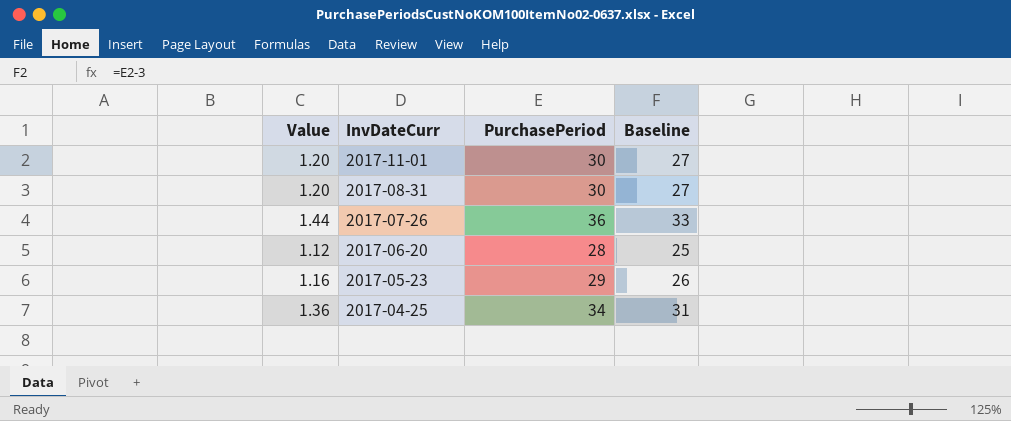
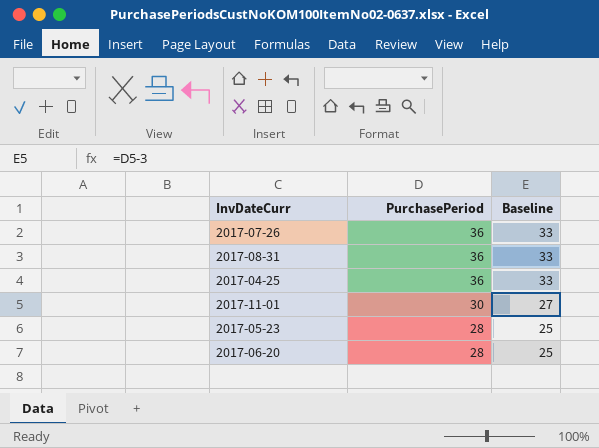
row order: InvDateCurr descending -> PurchasePeriod descending
column Value | formula: [PurchasePeriod] * 0.04 -> none
2017-08-31 | PurchasePeriod: 30 -> 36
2017-08-31 | Baseline: 27 -> 33
2017-04-25 | PurchasePeriod: 34 -> 36
2017-04-25 | Baseline: 31 -> 33
2017-05-23 | PurchasePeriod: 29 -> 28
2017-05-23 | Baseline: 26 -> 25

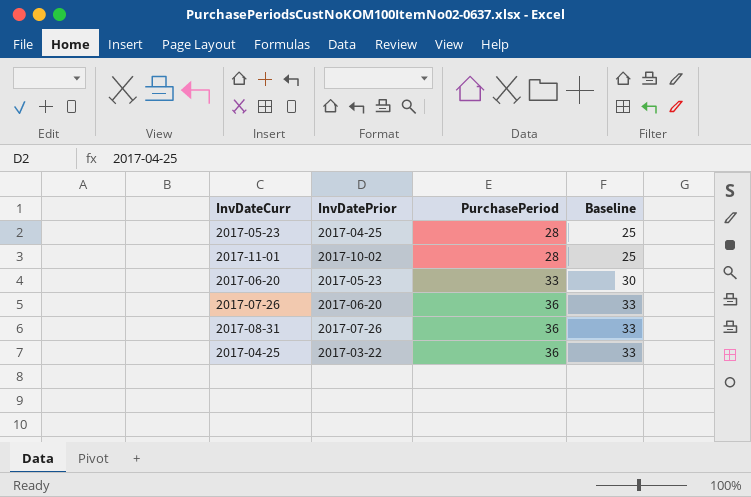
row order: PurchasePeriod descending -> PurchasePeriod ascending
column InvDatePrior | position: none -> 2
2017-11-01 | PurchasePeriod: 30 -> 28
2017-11-01 | Baseline: 27 -> 25
2017-06-20 | PurchasePeriod: 28 -> 33
2017-06-20 | Baseline: 25 -> 30

